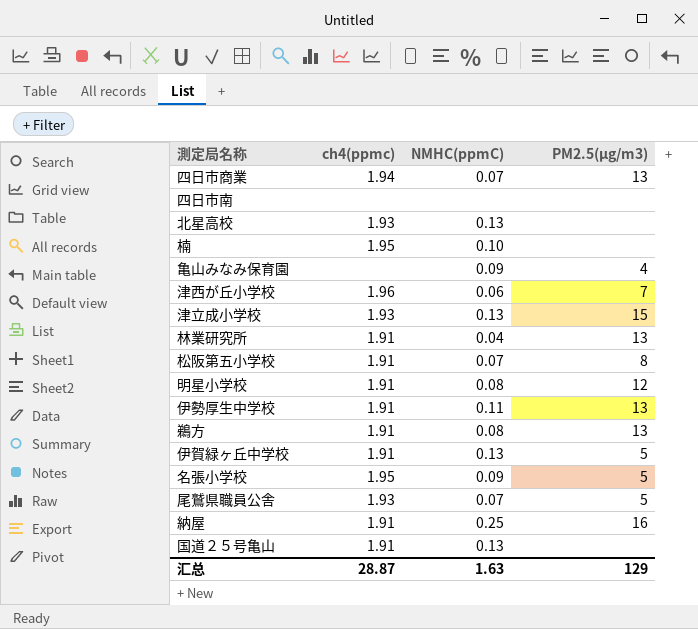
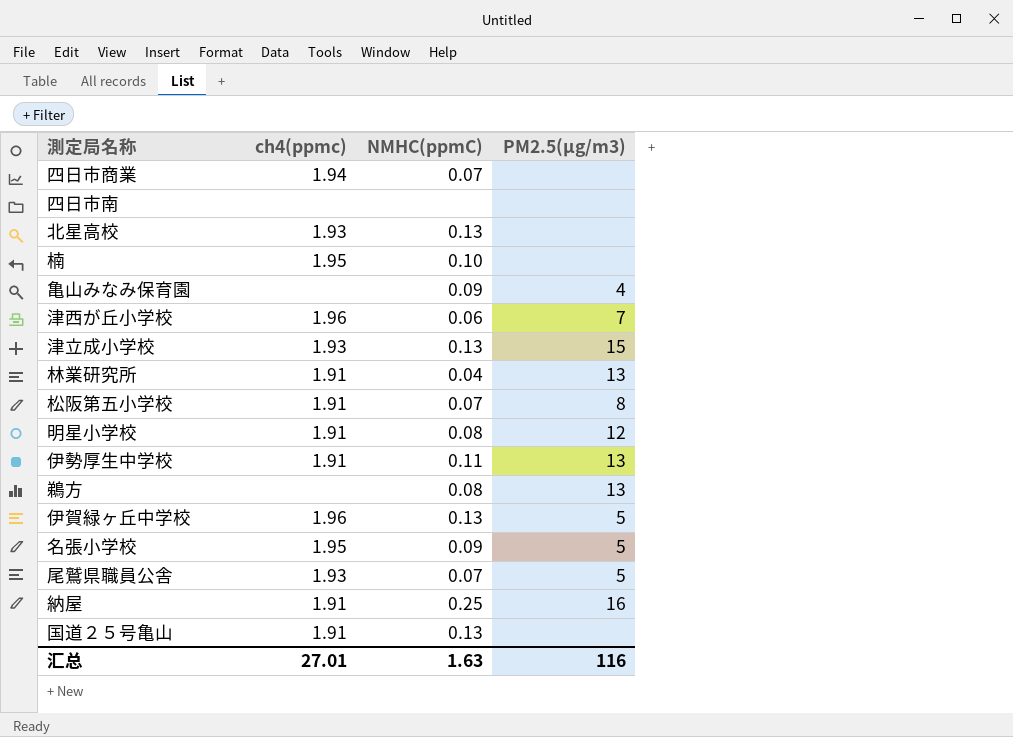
四日市商業 | PM2.5(μg/m3): 13 -> none
鵜方 | ch4(ppmc): 1.91 -> none
伊賀緑ヶ丘中学校 | ch4(ppmc): 1.91 -> 1.96
汇总 | ch4(ppmc): 28.87 -> 27.01
汇总 | PM2.5(μg/m3): 129 -> 116

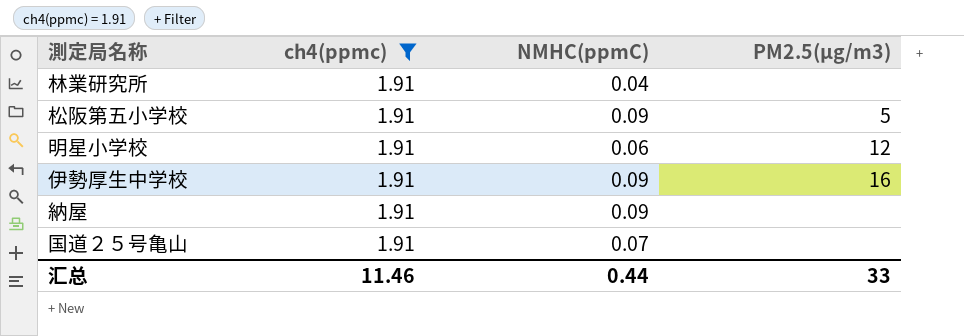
filter: none -> ch4(ppmc) = 1.91
林業研究所 | PM2.5(μg/m3): 13 -> none
松阪第五小学校 | NMHC(ppmC): 0.07 -> 0.09
松阪第五小学校 | PM2.5(μg/m3): 8 -> 5
明星小学校 | NMHC(ppmC): 0.08 -> 0.06
伊勢厚生中学校 | NMHC(ppmC): 0.11 -> 0.09
伊勢厚生中学校 | PM2.5(μg/m3): 13 -> 16
納屋 | NMHC(ppmC): 0.25 -> 0.09
納屋 | PM2.5(μg/m3): 16 -> none
国道２５号亀山 | NMHC(ppmC): 0.13 -> 0.07
汇总 | ch4(ppmc): 27.01 -> 11.46
汇总 | NMHC(ppmC): 1.63 -> 0.44
汇总 | PM2.5(μg/m3): 116 -> 33

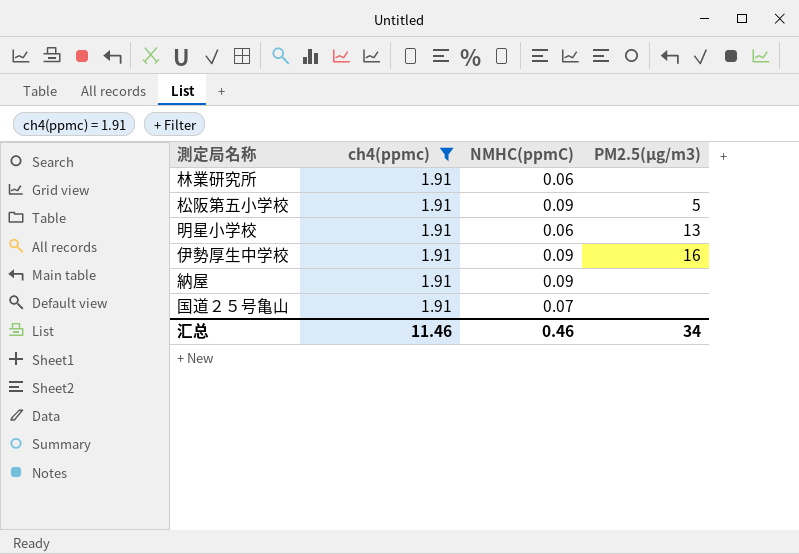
林業研究所 | NMHC(ppmC): 0.04 -> 0.06
明星小学校 | PM2.5(μg/m3): 12 -> 13
汇总 | NMHC(ppmC): 0.44 -> 0.46
汇总 | PM2.5(μg/m3): 33 -> 34

